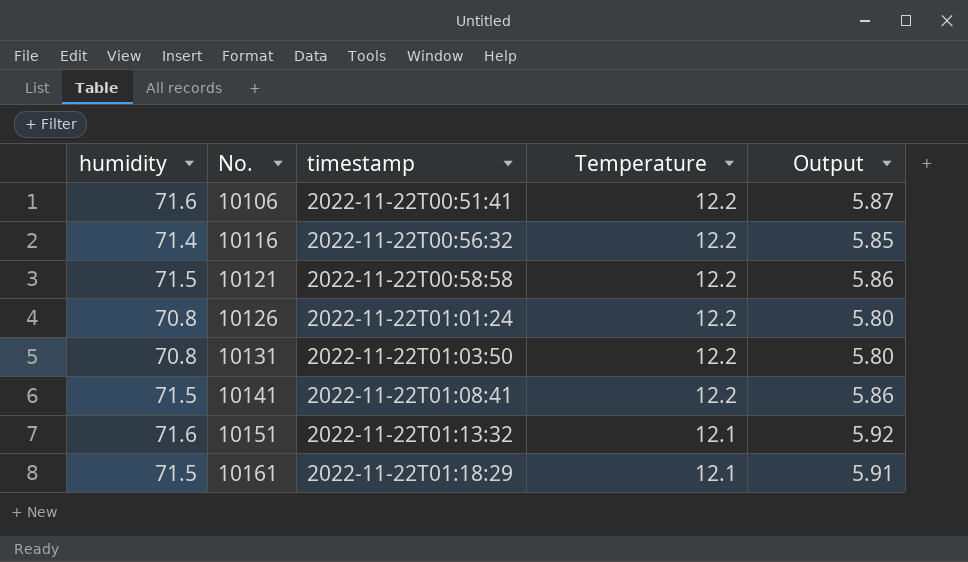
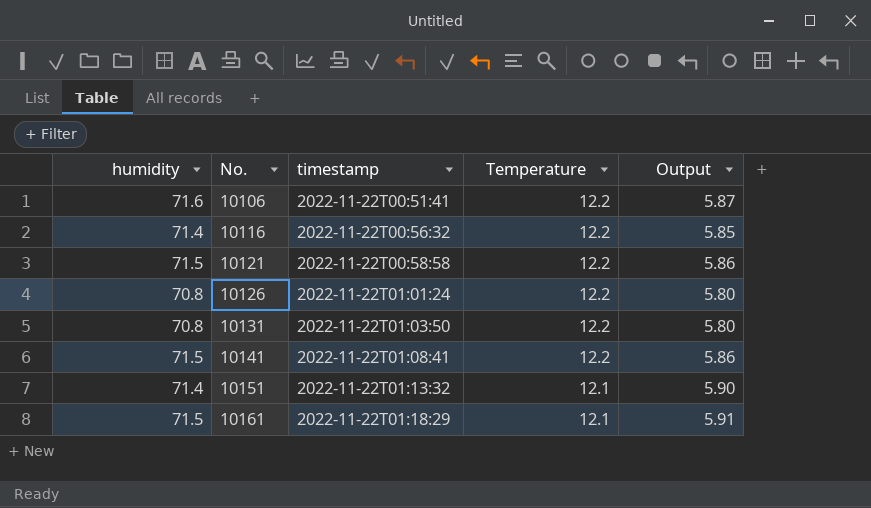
10151 | humidity: 71.6 -> 71.4
10151 | Output: 5.92 -> 5.90

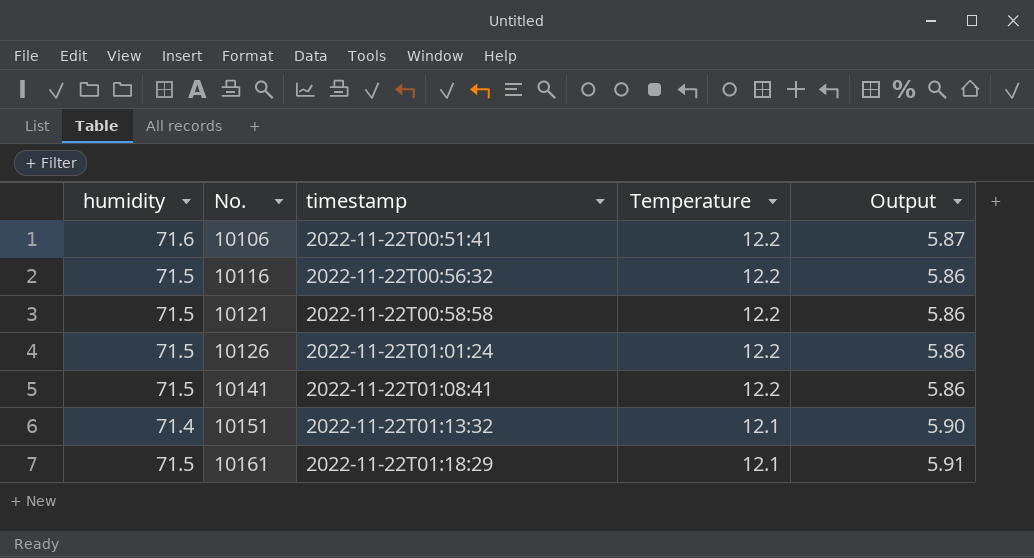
row 10131: 70.8 | 2022-11-22T01:03:50 | 12.2 | 5.80 -> none
10116 | humidity: 71.4 -> 71.5
10116 | Output: 5.85 -> 5.86
10126 | humidity: 70.8 -> 71.5
10126 | Output: 5.80 -> 5.86

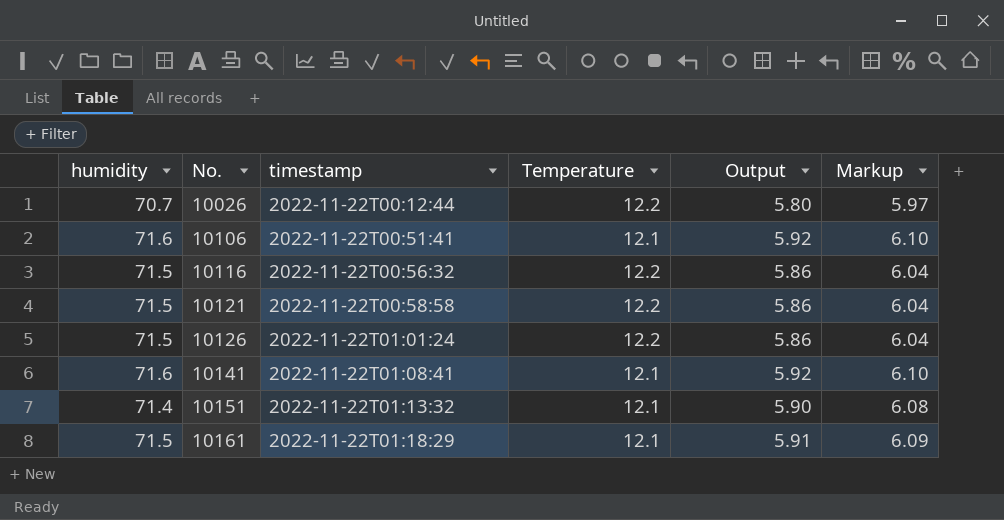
column Markup | formula: none -> [Output] * 1.03
row 10026: none -> 70.7 | 2022-11-22T00:12:44 | 12.2 | 5.80 | 5.97
10106 | Temperature: 12.2 -> 12.1
10106 | Output: 5.87 -> 5.92
10141 | humidity: 71.5 -> 71.6
10141 | Temperature: 12.2 -> 12.1
10141 | Output: 5.86 -> 5.92

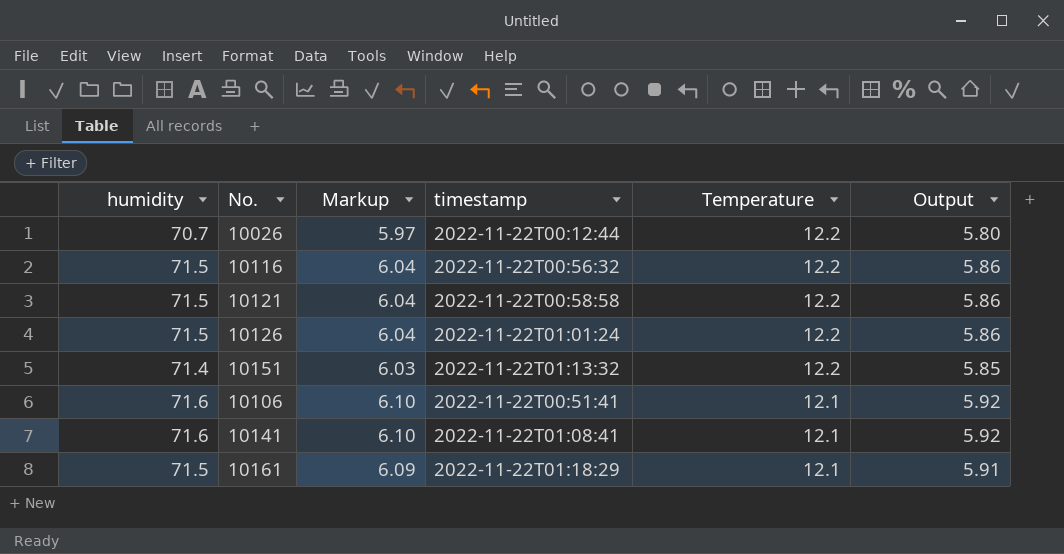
row order: No. ascending -> Temperature descending
column Markup | position: 6 -> 3
10151 | Markup: 6.08 -> 6.03
10151 | Temperature: 12.1 -> 12.2
10151 | Output: 5.90 -> 5.85

